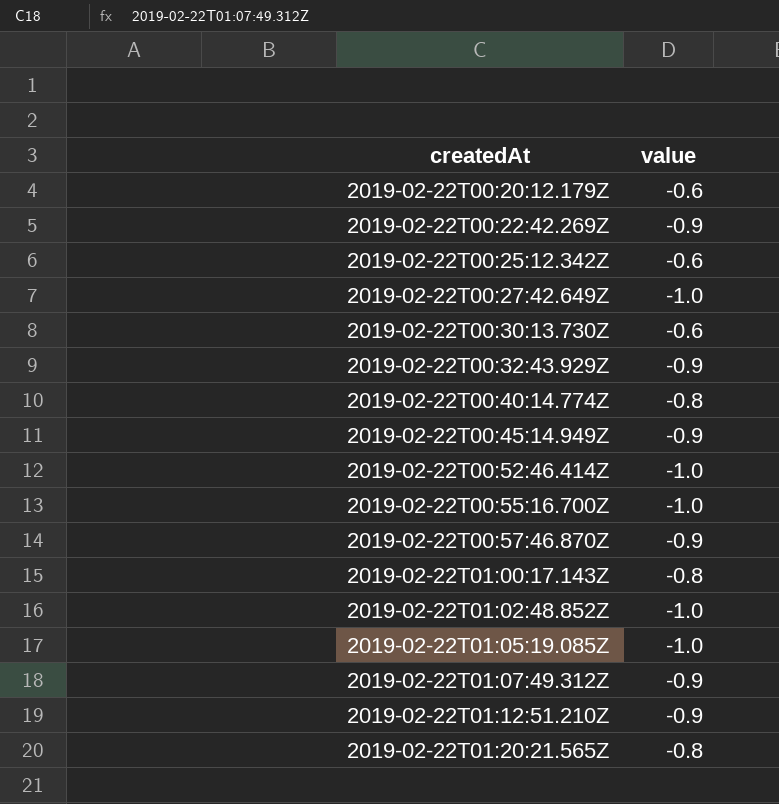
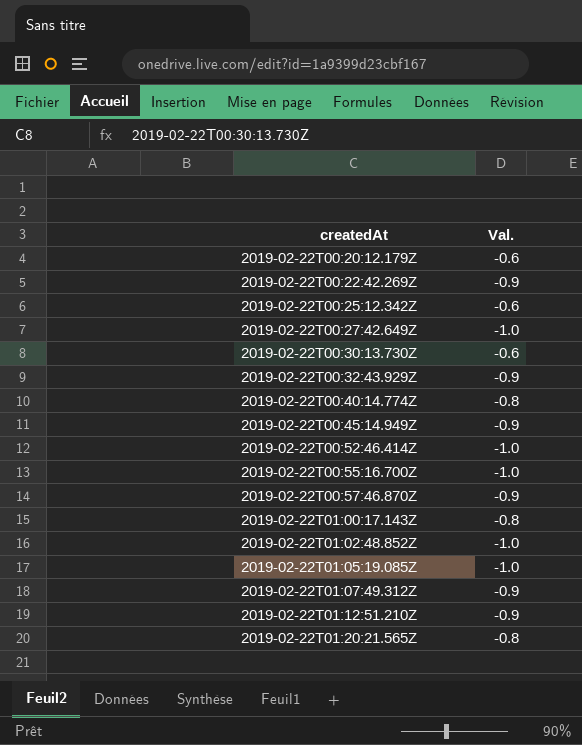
column name: value -> Val.

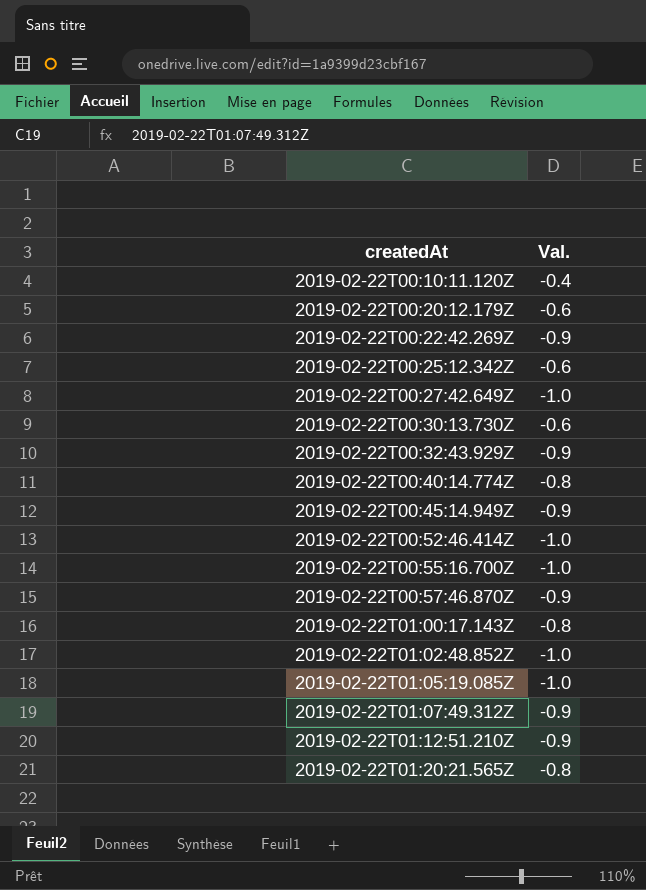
row 2019-02-22T00:10:11.120Z: none -> -0.4

